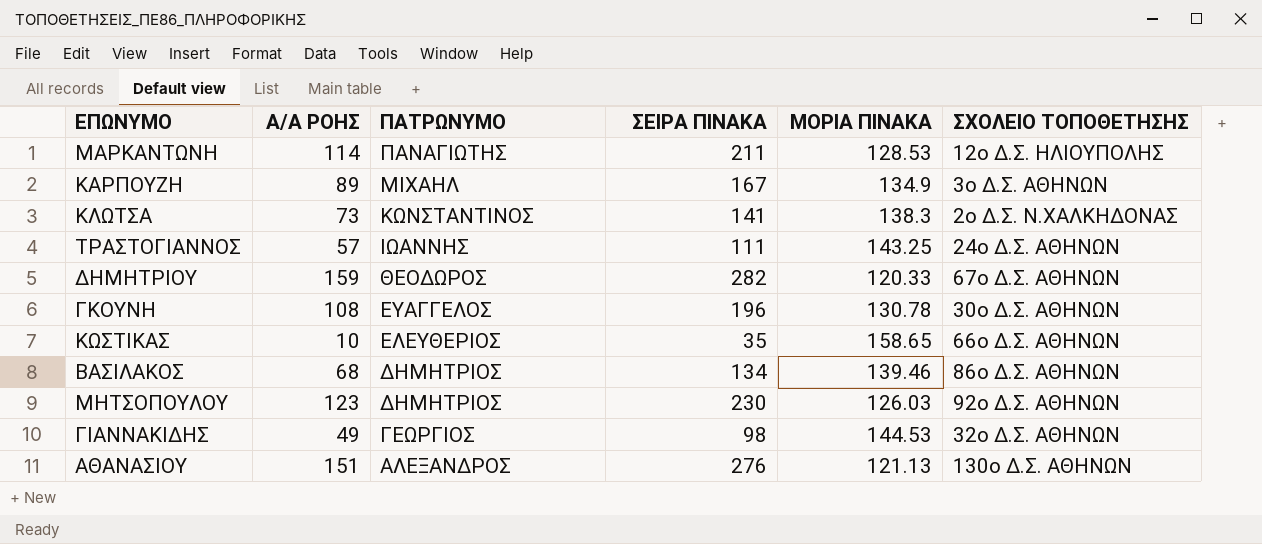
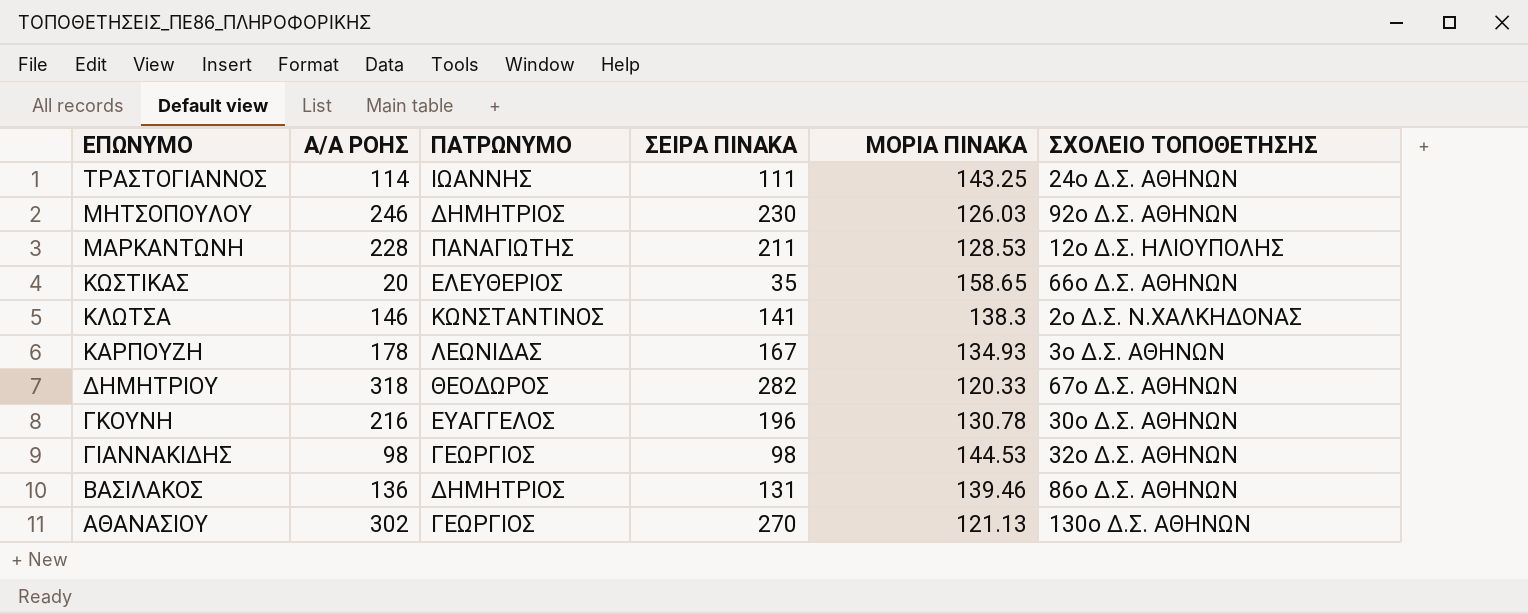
row order: ΠΑΤΡΩΝΥΜΟ descending -> ΕΠΩΝΥΜΟ descending
ΤΡΑΣΤΟΓΙΑΝΝΟΣ | Α/Α ΡΟΗΣ: 57 -> 114
ΜΗΤΣΟΠΟΥΛΟΥ | Α/Α ΡΟΗΣ: 123 -> 246
ΜΑΡΚΑΝΤΩΝΗ | Α/Α ΡΟΗΣ: 114 -> 228
ΚΩΣΤΙΚΑΣ | Α/Α ΡΟΗΣ: 10 -> 20
ΚΛΩΤΣΑ | Α/Α ΡΟΗΣ: 73 -> 146
ΚΑΡΠΟΥΖΗ | Α/Α ΡΟΗΣ: 89 -> 178
ΚΑΡΠΟΥΖΗ | ΠΑΤΡΩΝΥΜΟ: ΜΙΧΑΗΛ -> ΛΕΩΝΙΔΑΣ
ΚΑΡΠΟΥΖΗ | ΜΟΡΙΑ ΠΙΝΑΚΑ: 134.9 -> 134.93
ΔΗΜΗΤΡΙΟΥ | Α/Α ΡΟΗΣ: 159 -> 318
ΓΚΟΥΝΗ | Α/Α ΡΟΗΣ: 108 -> 216
ΓΙΑΝΝΑΚΙΔΗΣ | Α/Α ΡΟΗΣ: 49 -> 98
ΒΑΣΙΛΑΚΟΣ | Α/Α ΡΟΗΣ: 68 -> 136
ΒΑΣΙΛΑΚΟΣ | ΣΕΙΡΑ ΠΙΝΑΚΑ: 134 -> 131
ΑΘΑΝΑΣΙΟΥ | Α/Α ΡΟΗΣ: 151 -> 302
ΑΘΑΝΑΣΙΟΥ | ΠΑΤΡΩΝΥΜΟ: ΑΛΕΞΑΝΔΡΟΣ -> ΓΕΩΡΓΙΟΣ
ΑΘΑΝΑΣΙΟΥ | ΣΕΙΡΑ ΠΙΝΑΚΑ: 276 -> 270

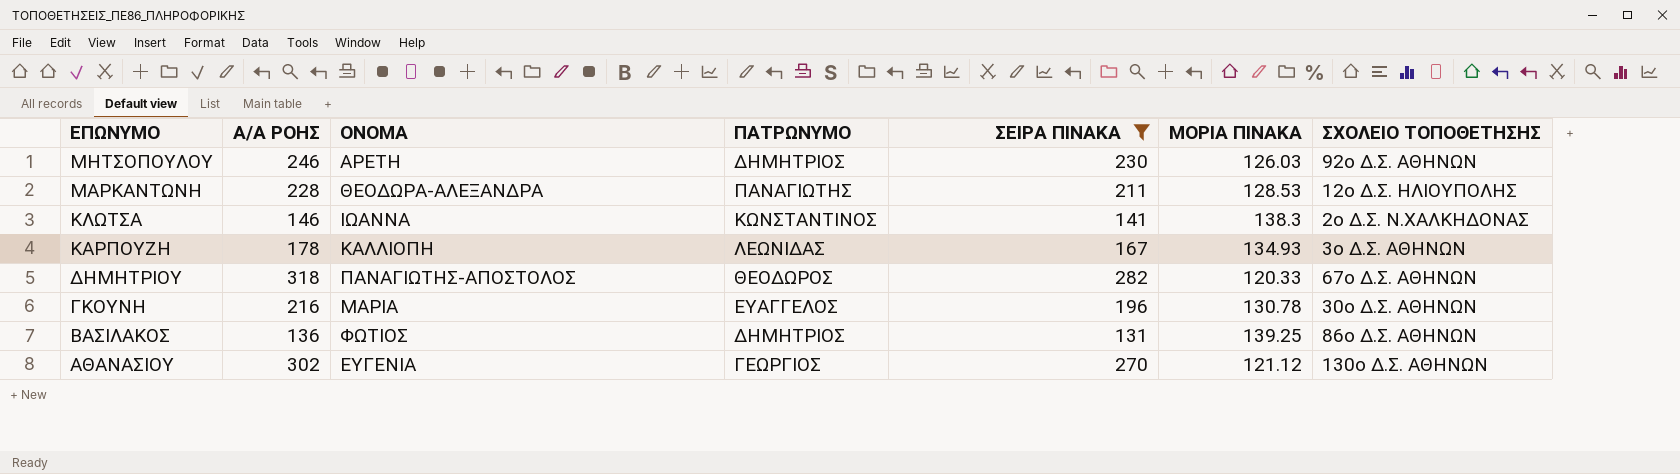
filter: none -> ΣΕΙΡΑ ΠΙΝΑΚΑ >= 131
column ΟΝΟΜΑ | position: none -> 3
ΒΑΣΙΛΑΚΟΣ | ΜΟΡΙΑ ΠΙΝΑΚΑ: 139.46 -> 139.25
ΑΘΑΝΑΣΙΟΥ | ΜΟΡΙΑ ΠΙΝΑΚΑ: 121.13 -> 121.12

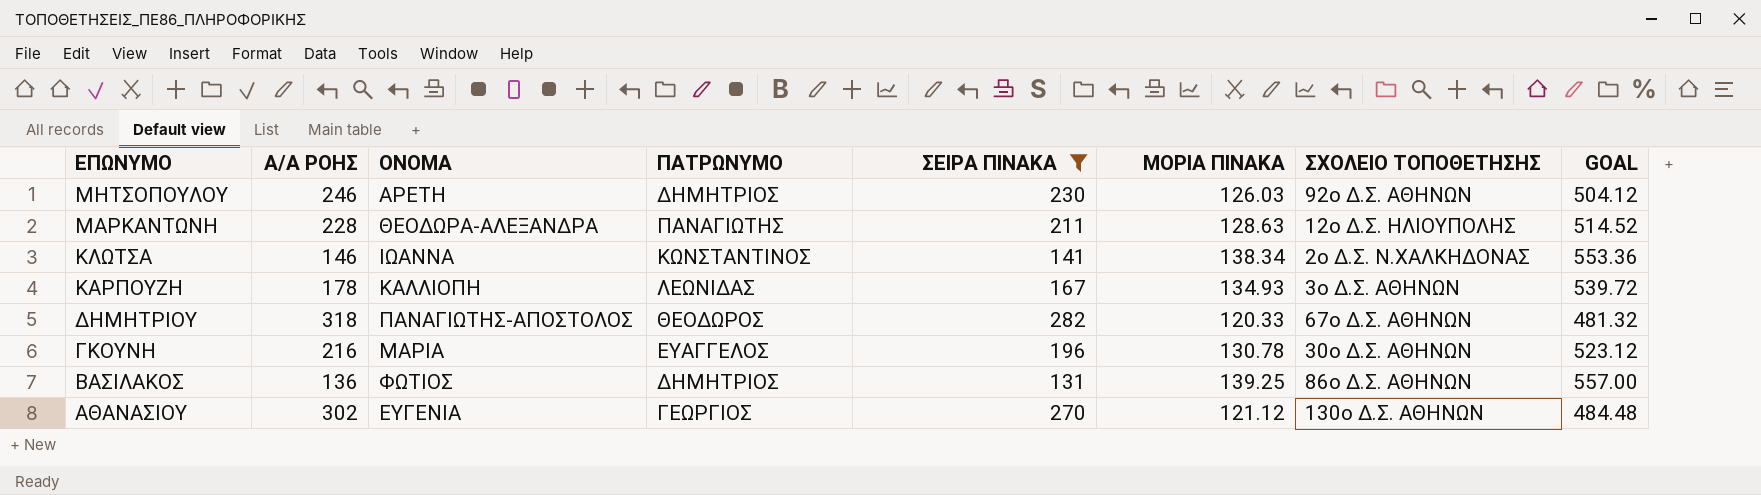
column GOAL | formula: none -> [ΜΟΡΙΑ ΠΙΝΑΚΑ] * 4
ΜΑΡΚΑΝΤΩΝΗ | ΜΟΡΙΑ ΠΙΝΑΚΑ: 128.53 -> 128.63
ΚΛΩΤΣΑ | ΜΟΡΙΑ ΠΙΝΑΚΑ: 138.3 -> 138.34

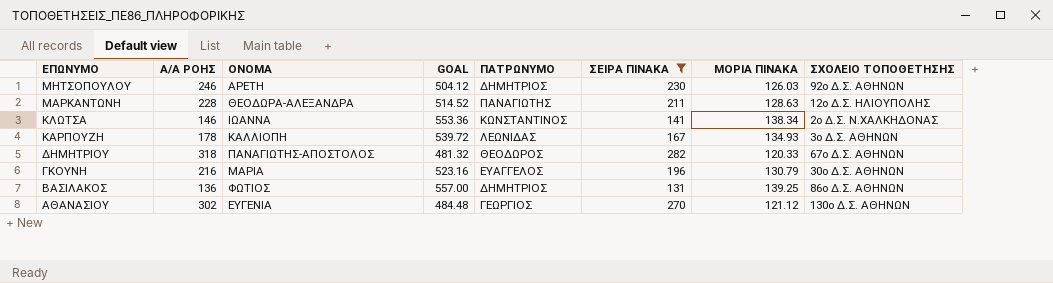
column GOAL | position: 8 -> 4
ΓΚΟΥΝΗ | GOAL: 523.12 -> 523.16
ΓΚΟΥΝΗ | ΜΟΡΙΑ ΠΙΝΑΚΑ: 130.78 -> 130.79

